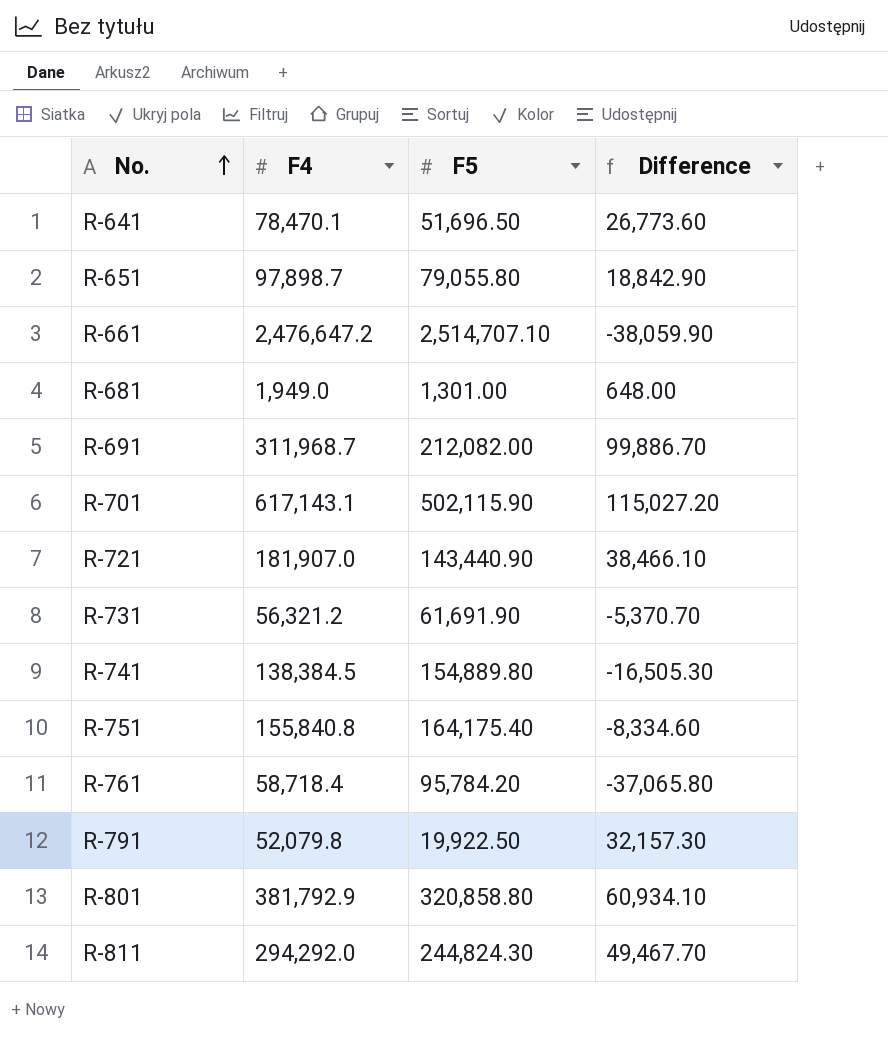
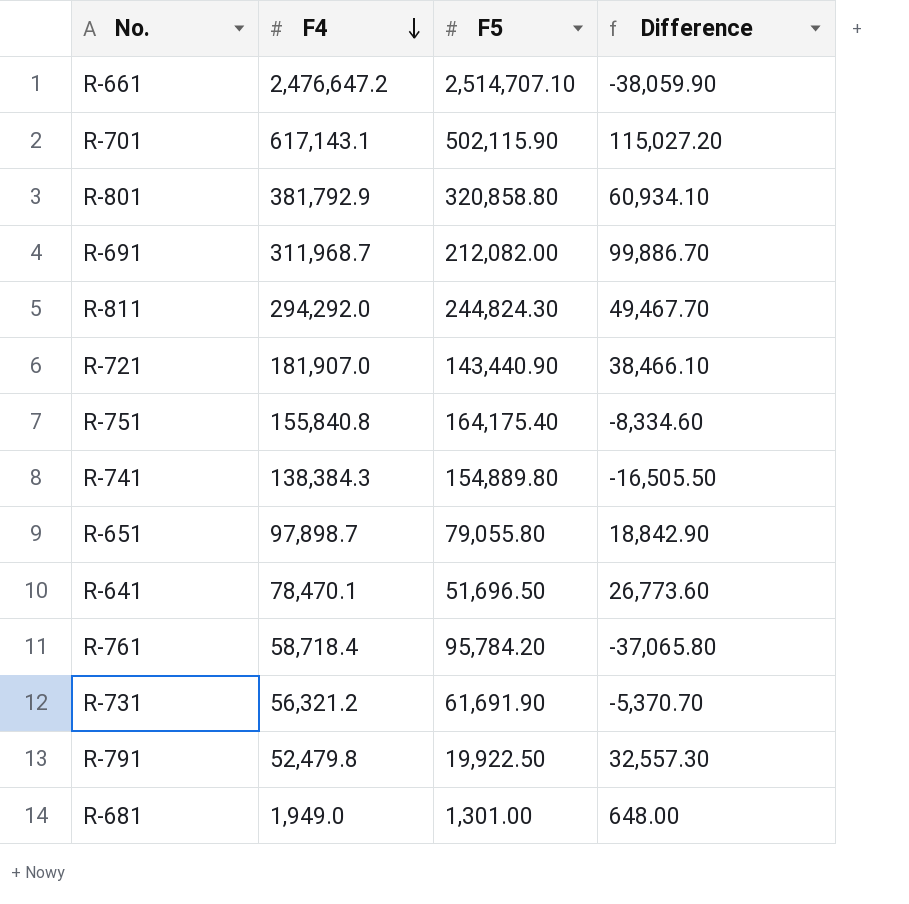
row order: No. ascending -> F4 descending
R-741 | F4: 138,384.5 -> 138,384.3
R-741 | Difference: -16,505.30 -> -16,505.50
R-791 | F4: 52,079.8 -> 52,479.8
R-791 | Difference: 32,157.30 -> 32,557.30

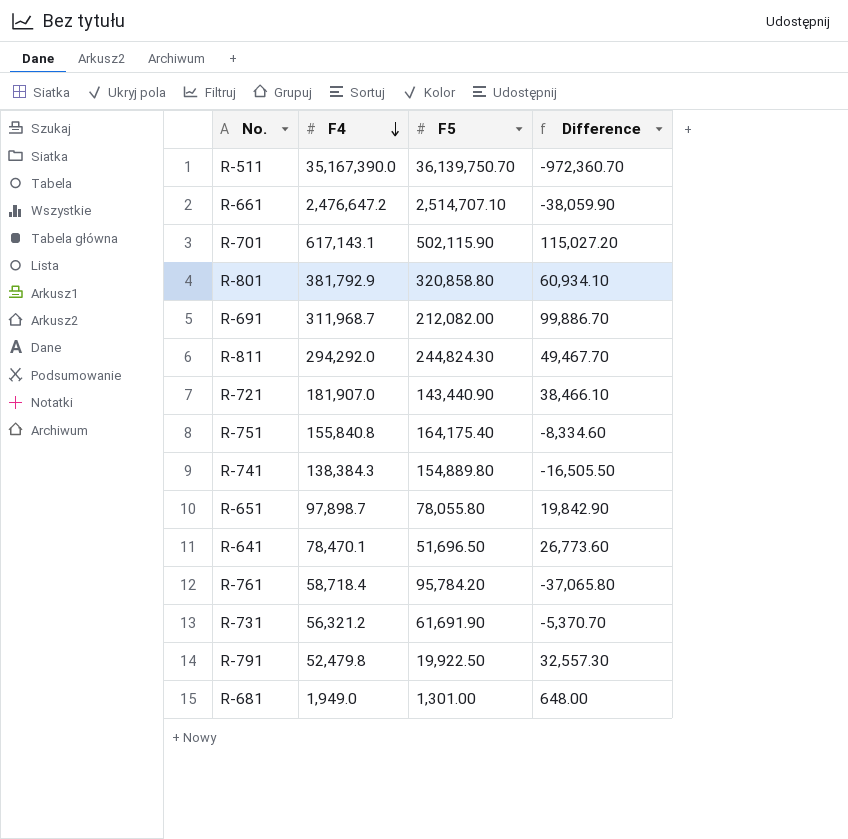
row R-511: none -> 35,167,390.0 | 36,139,750.70 | -972,360.70
R-651 | F5: 79,055.80 -> 78,055.80
R-651 | Difference: 18,842.90 -> 19,842.90

